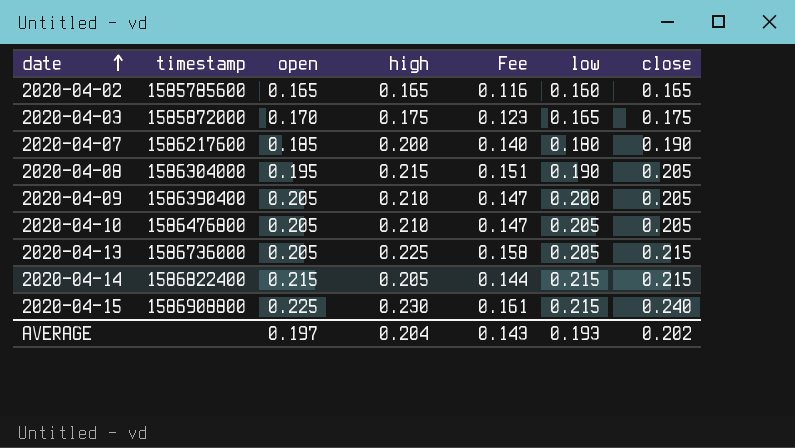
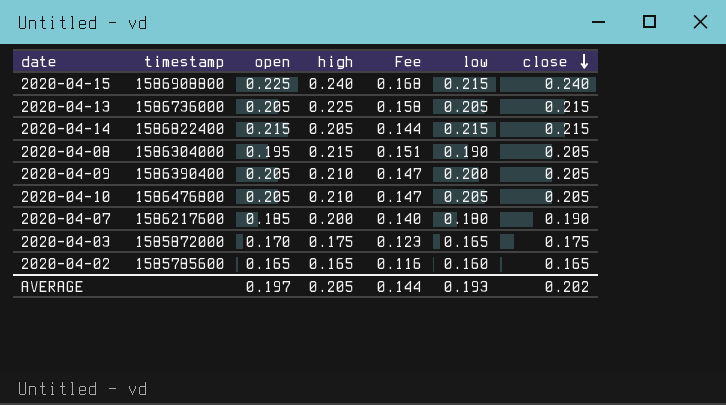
row order: date ascending -> close descending
2020-04-15 | high: 0.230 -> 0.240
2020-04-15 | Fee: 0.161 -> 0.168
AVERAGE | high: 0.204 -> 0.205
AVERAGE | Fee: 0.143 -> 0.144

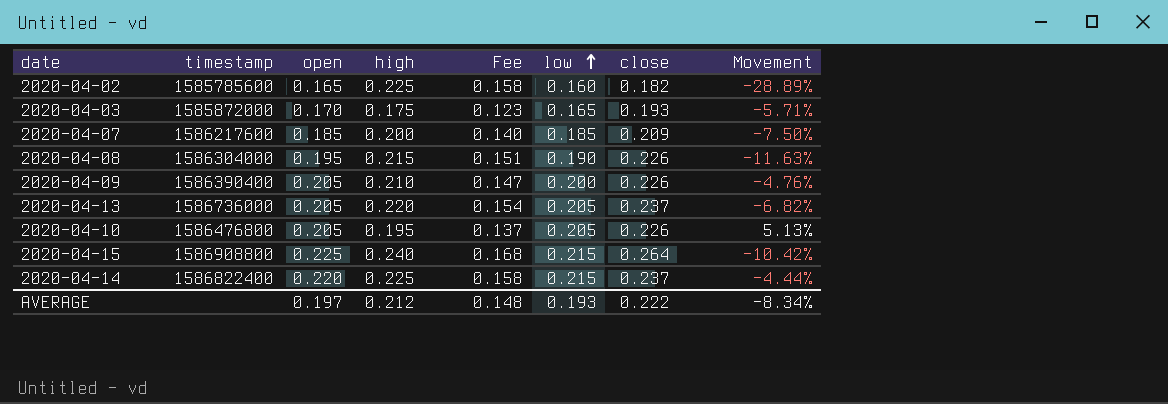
row order: close descending -> low ascending
column Movement | formula: none -> ([low] - [high]) / [high]
2020-04-02 | high: 0.165 -> 0.225
2020-04-02 | Fee: 0.116 -> 0.158
2020-04-02 | close: 0.165 -> 0.182
2020-04-03 | close: 0.175 -> 0.193
2020-04-07 | low: 0.180 -> 0.185
2020-04-07 | close: 0.190 -> 0.209
2020-04-08 | close: 0.205 -> 0.226
2020-04-09 | close: 0.205 -> 0.226
2020-04-13 | high: 0.225 -> 0.220
2020-04-13 | Fee: 0.158 -> 0.154
2020-04-13 | close: 0.215 -> 0.237
2020-04-10 | high: 0.210 -> 0.195
2020-04-10 | Fee: 0.147 -> 0.137
2020-04-10 | close: 0.205 -> 0.226
2020-04-15 | close: 0.240 -> 0.264
2020-04-14 | open: 0.215 -> 0.220
2020-04-14 | high: 0.205 -> 0.225
2020-04-14 | Fee: 0.144 -> 0.158
2020-04-14 | close: 0.215 -> 0.237
AVERAGE | high: 0.205 -> 0.212
AVERAGE | Fee: 0.144 -> 0.148
AVERAGE | close: 0.202 -> 0.222

